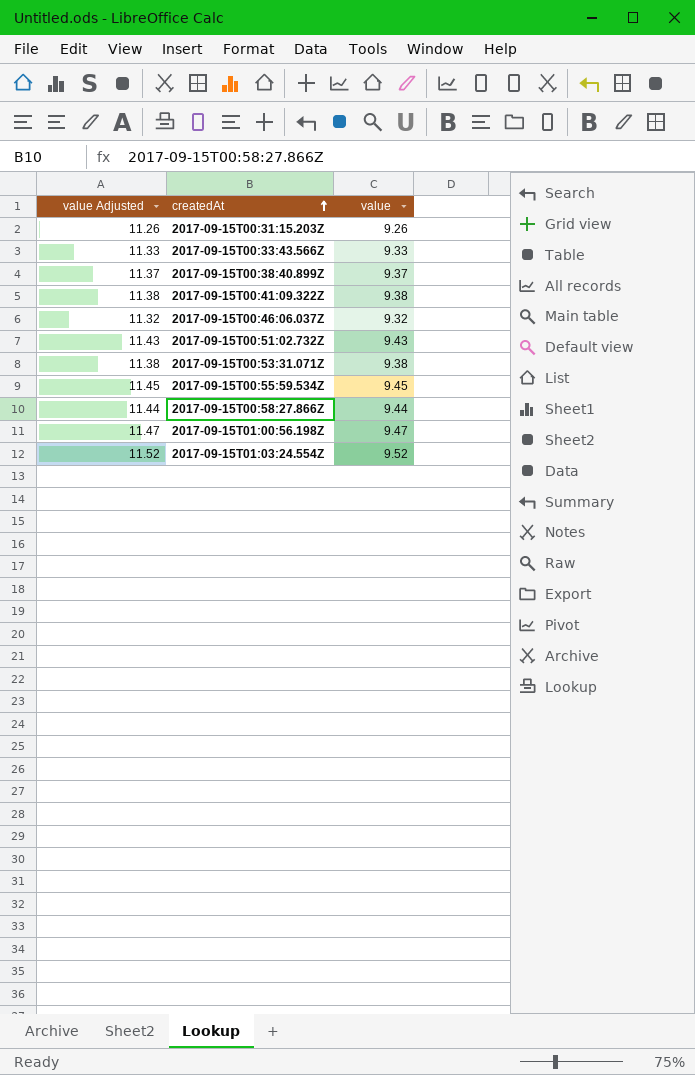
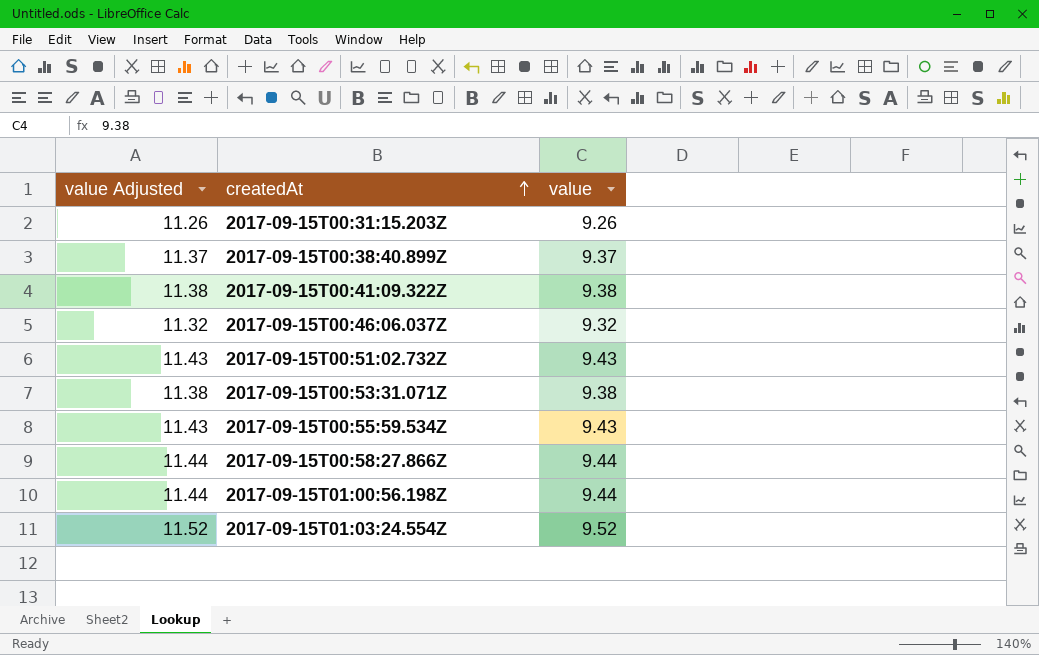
row 2017-09-15T00:33:43.566Z: 11.33 | 9.33 -> none
2017-09-15T00:55:59.534Z | value Adjusted: 11.45 -> 11.43
2017-09-15T00:55:59.534Z | value: 9.45 -> 9.43
2017-09-15T01:00:56.198Z | value Adjusted: 11.47 -> 11.44
2017-09-15T01:00:56.198Z | value: 9.47 -> 9.44

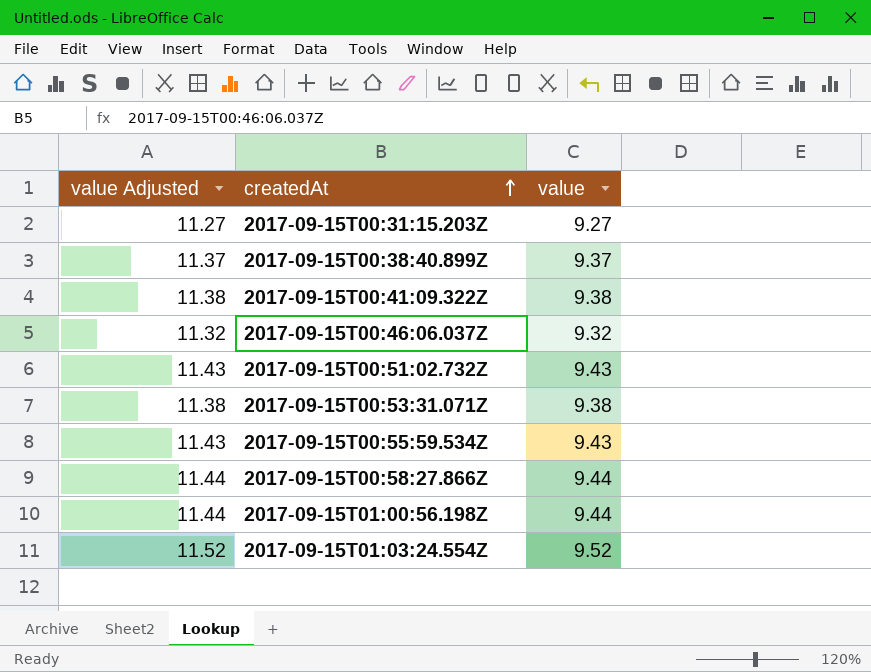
2017-09-15T00:31:15.203Z | value Adjusted: 11.26 -> 11.27
2017-09-15T00:31:15.203Z | value: 9.26 -> 9.27

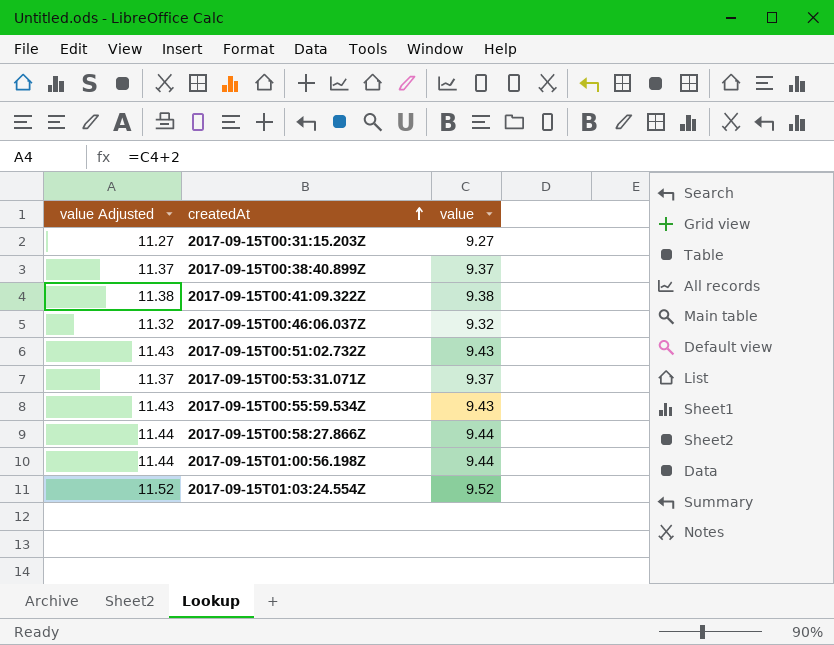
2017-09-15T00:53:31.071Z | value Adjusted: 11.38 -> 11.37
2017-09-15T00:53:31.071Z | value: 9.38 -> 9.37

